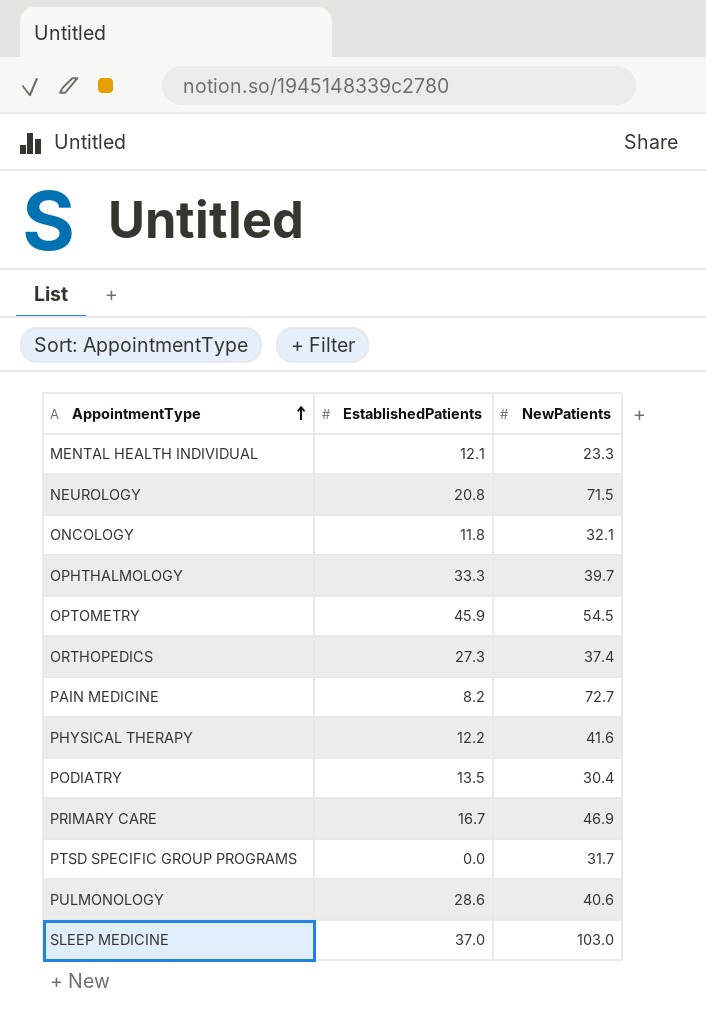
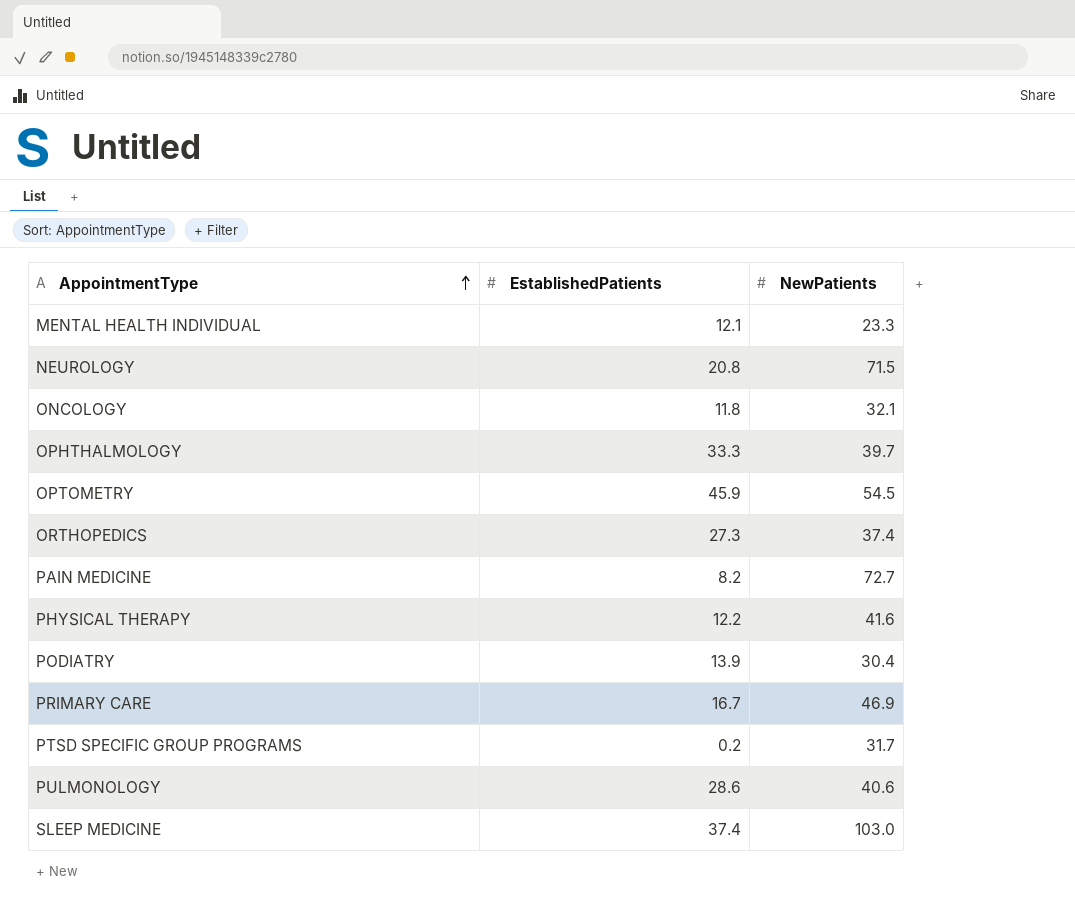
PODIATRY | EstablishedPatients: 13.5 -> 13.9
PTSD SPECIFIC GROUP PROGRAMS | EstablishedPatients: 0.0 -> 0.2
SLEEP MEDICINE | EstablishedPatients: 37.0 -> 37.4

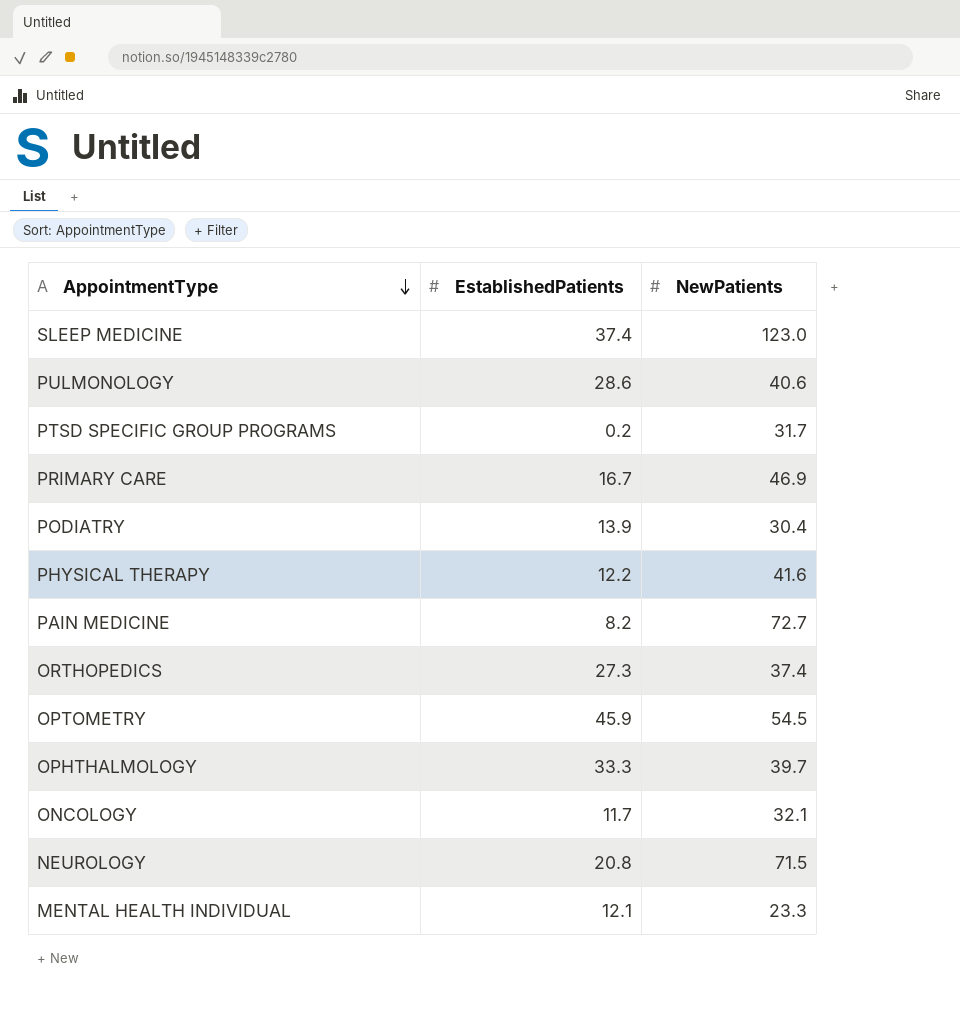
row order: AppointmentType ascending -> AppointmentType descending
SLEEP MEDICINE | NewPatients: 103.0 -> 123.0
ONCOLOGY | EstablishedPatients: 11.8 -> 11.7

